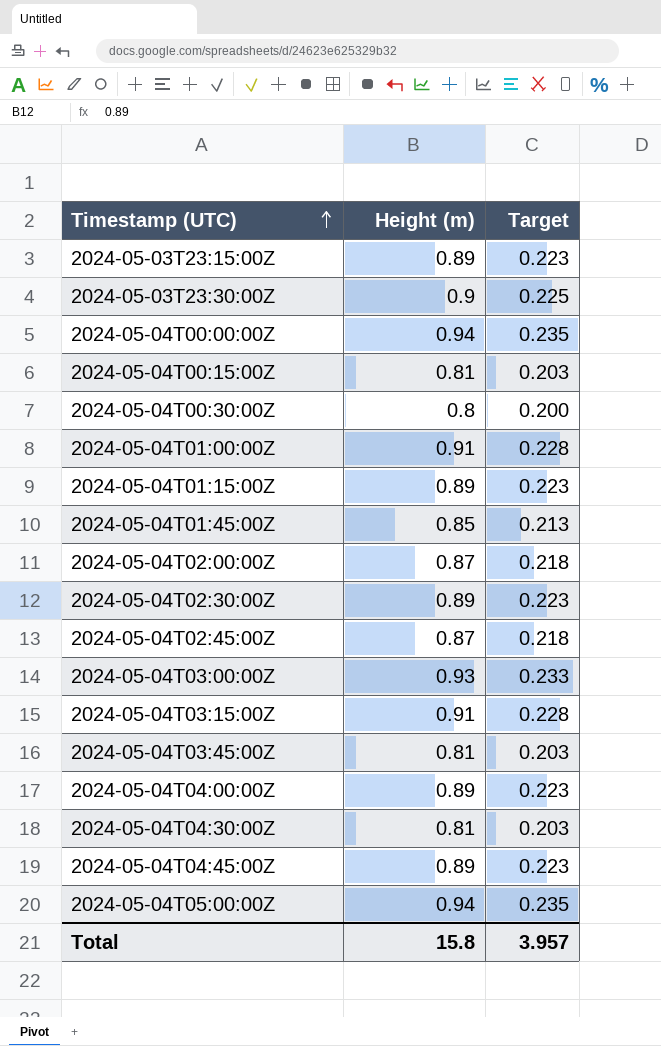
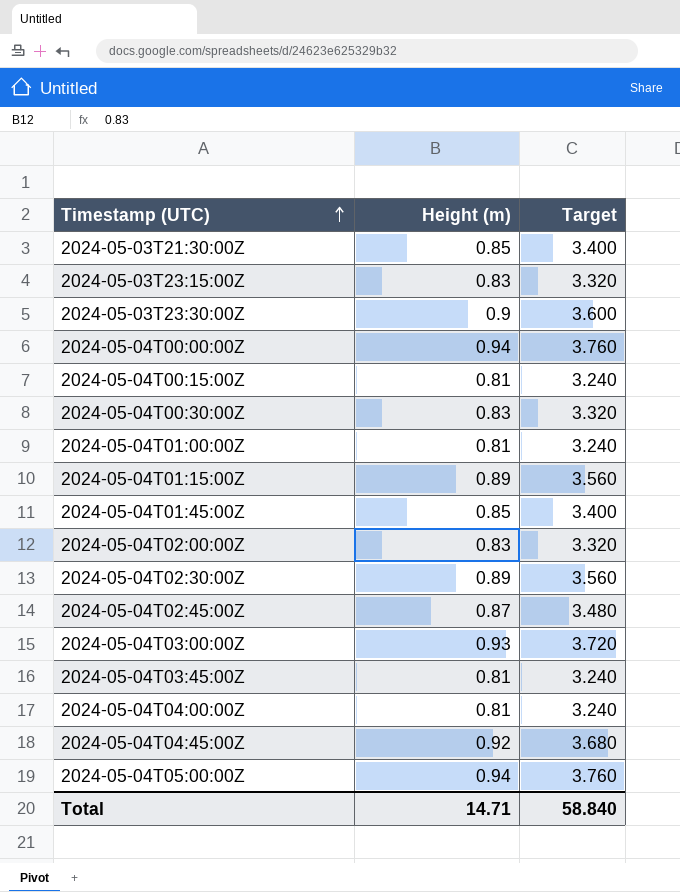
column Target | formula: [Height (m)] * 0.25 -> [Height (m)] * 4
row 2024-05-04T03:15:00Z: 0.91 | 0.228 -> none
row 2024-05-04T04:30:00Z: 0.81 | 0.203 -> none
row 2024-05-03T21:30:00Z: none -> 0.85 | 3.400
2024-05-03T23:15:00Z | Height (m): 0.89 -> 0.83
2024-05-04T00:30:00Z | Height (m): 0.8 -> 0.83
2024-05-04T01:00:00Z | Height (m): 0.91 -> 0.81
2024-05-04T02:00:00Z | Height (m): 0.87 -> 0.83
2024-05-04T04:00:00Z | Height (m): 0.89 -> 0.81
2024-05-04T04:45:00Z | Height (m): 0.89 -> 0.92
Total | Height (m): 15.8 -> 14.71
Total | Target: 3.957 -> 58.840

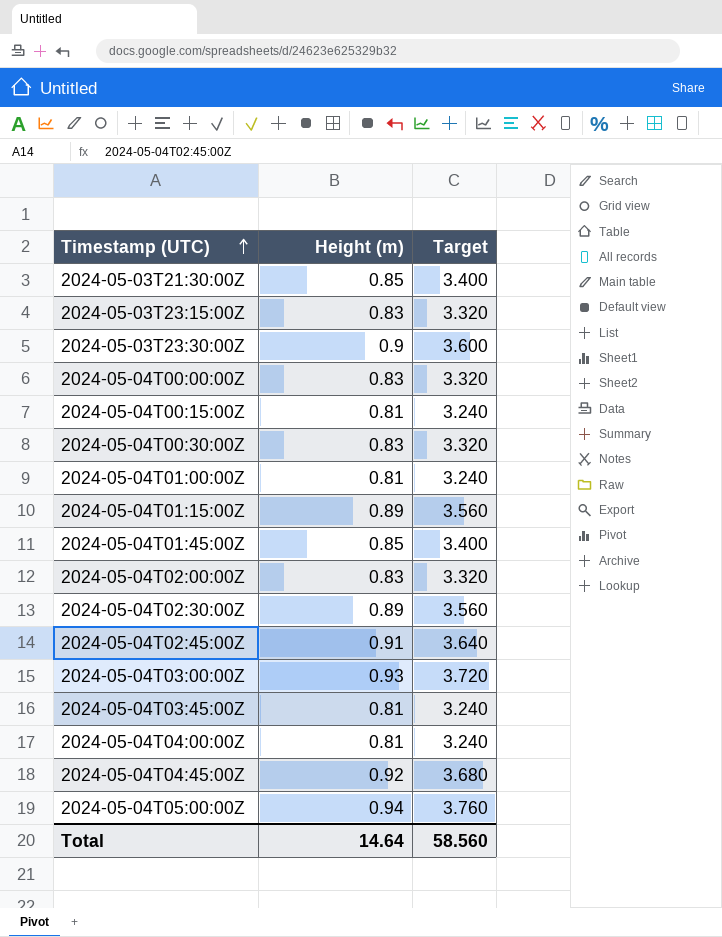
2024-05-04T00:00:00Z | Height (m): 0.94 -> 0.83
2024-05-04T00:00:00Z | Target: 3.760 -> 3.320
2024-05-04T02:45:00Z | Height (m): 0.87 -> 0.91
2024-05-04T02:45:00Z | Target: 3.480 -> 3.640
Total | Height (m): 14.71 -> 14.64
Total | Target: 58.840 -> 58.560

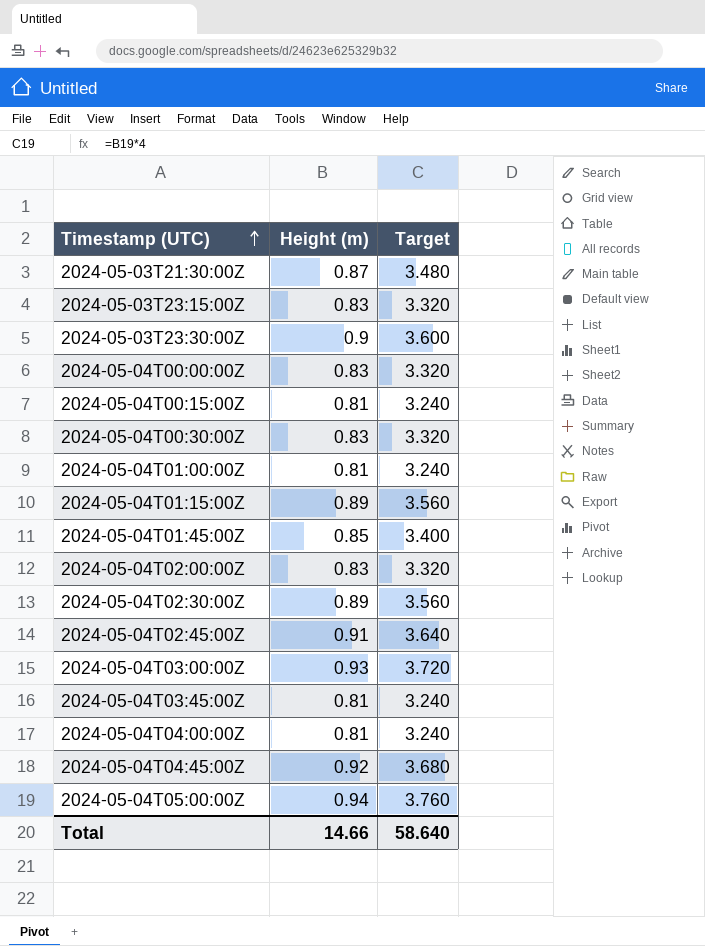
2024-05-03T21:30:00Z | Height (m): 0.85 -> 0.87
2024-05-03T21:30:00Z | Target: 3.400 -> 3.480
Total | Height (m): 14.64 -> 14.66
Total | Target: 58.560 -> 58.640

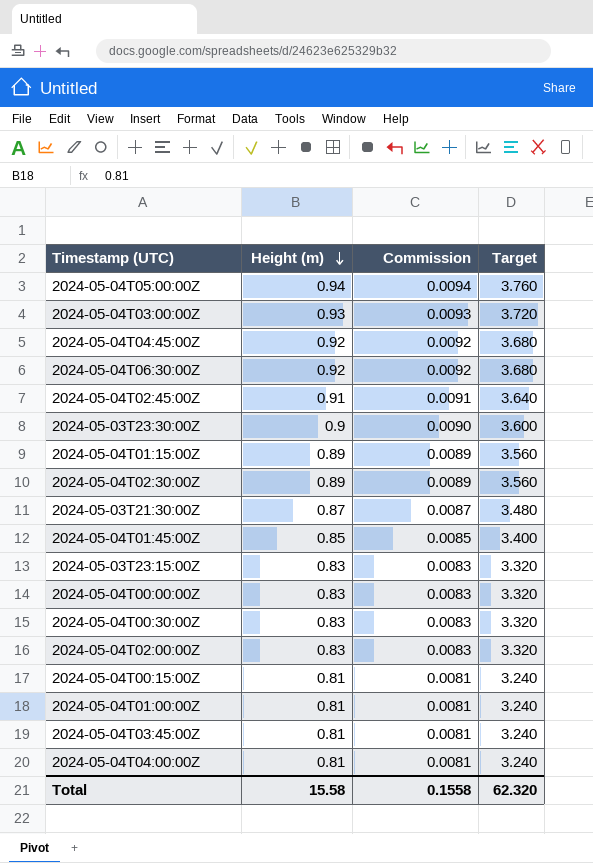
row order: Timestamp (UTC) ascending -> Height (m) descending
column Commission | formula: none -> [Height (m)] * 0.01
row 2024-05-04T06:30:00Z: none -> 0.92 | 0.0092 | 3.680
Total | Height (m): 14.66 -> 15.58
Total | Target: 58.640 -> 62.320

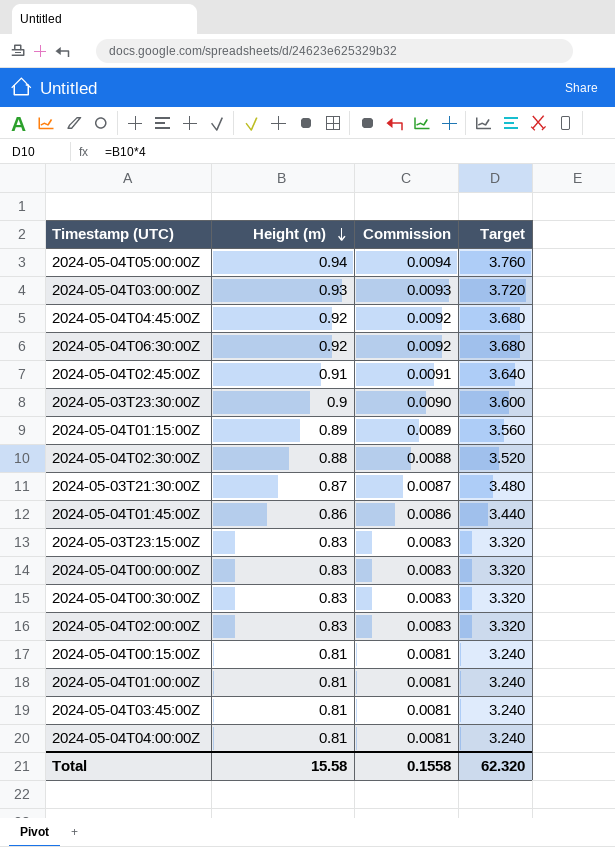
2024-05-04T02:30:00Z | Height (m): 0.89 -> 0.88
2024-05-04T02:30:00Z | Commission: 0.0089 -> 0.0088
2024-05-04T02:30:00Z | Target: 3.560 -> 3.520
2024-05-04T01:45:00Z | Height (m): 0.85 -> 0.86
2024-05-04T01:45:00Z | Commission: 0.0085 -> 0.0086
2024-05-04T01:45:00Z | Target: 3.400 -> 3.440

